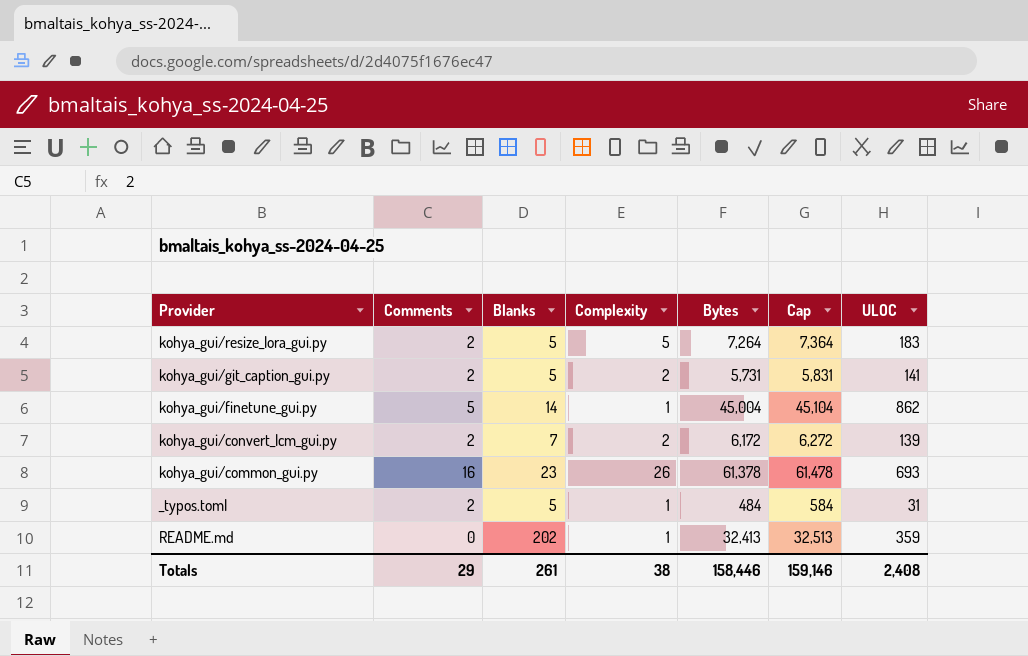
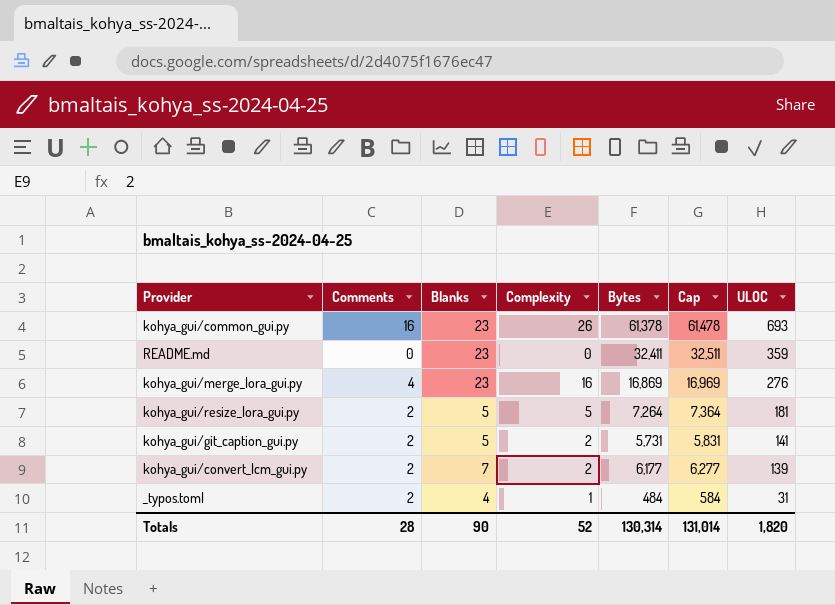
row order: none -> ULOC descending
row kohya_gui/finetune_gui.py: 5 | 14 | 1 | 45,004 | 45,104 | 862 -> none
README.md | Blanks: 202 -> 23
README.md | Complexity: 1 -> 0
README.md | Bytes: 32,413 -> 32,411
README.md | Cap: 32,513 -> 32,511
row kohya_gui/merge_lora_gui.py: none -> 4 | 23 | 16 | 16,869 | 16,969 | 276
kohya_gui/resize_lora_gui.py | ULOC: 183 -> 181
kohya_gui/convert_lcm_gui.py | Bytes: 6,172 -> 6,177
kohya_gui/convert_lcm_gui.py | Cap: 6,272 -> 6,277
_typos.toml | Blanks: 5 -> 4
Totals | Comments: 29 -> 28
Totals | Blanks: 261 -> 90
Totals | Complexity: 38 -> 52
Totals | Bytes: 158,446 -> 130,314
Totals | Cap: 159,146 -> 131,014
Totals | ULOC: 2,408 -> 1,820

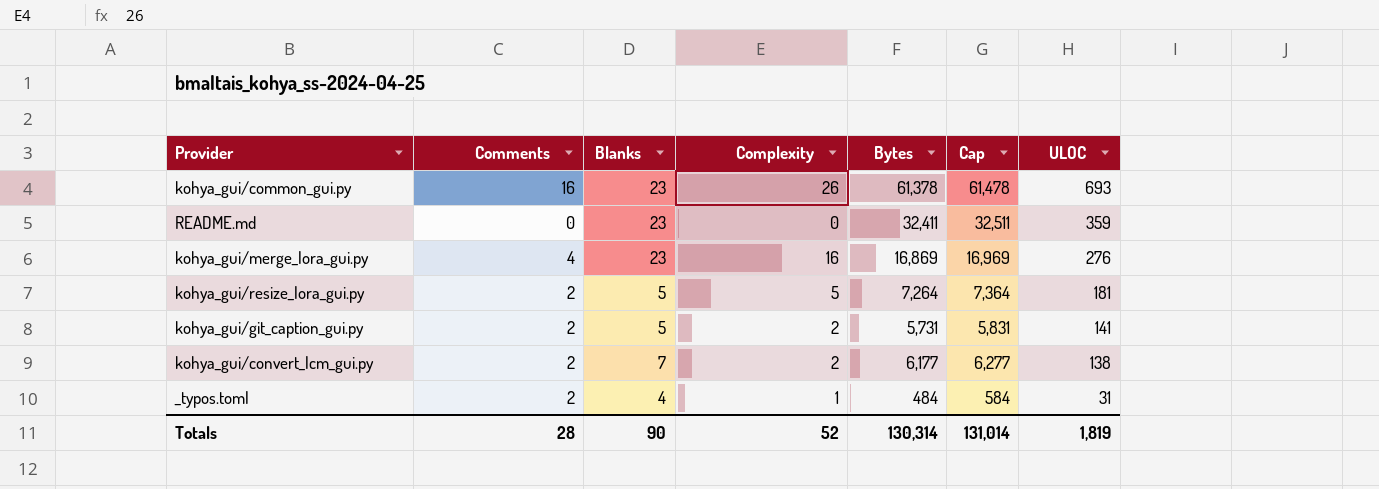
kohya_gui/convert_lcm_gui.py | ULOC: 139 -> 138
Totals | ULOC: 1,820 -> 1,819

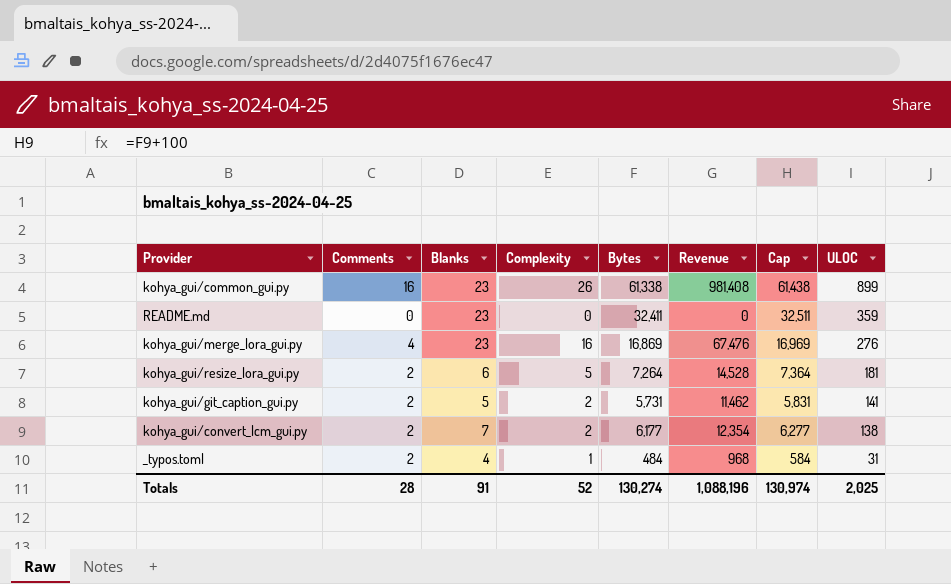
column Revenue | formula: none -> [Comments] * [Bytes]
kohya_gui/common_gui.py | Bytes: 61,378 -> 61,338
kohya_gui/common_gui.py | Cap: 61,478 -> 61,438
kohya_gui/common_gui.py | ULOC: 693 -> 899
kohya_gui/resize_lora_gui.py | Blanks: 5 -> 6
Totals | Blanks: 90 -> 91
Totals | Bytes: 130,314 -> 130,274
Totals | Cap: 131,014 -> 130,974
Totals | ULOC: 1,819 -> 2,025

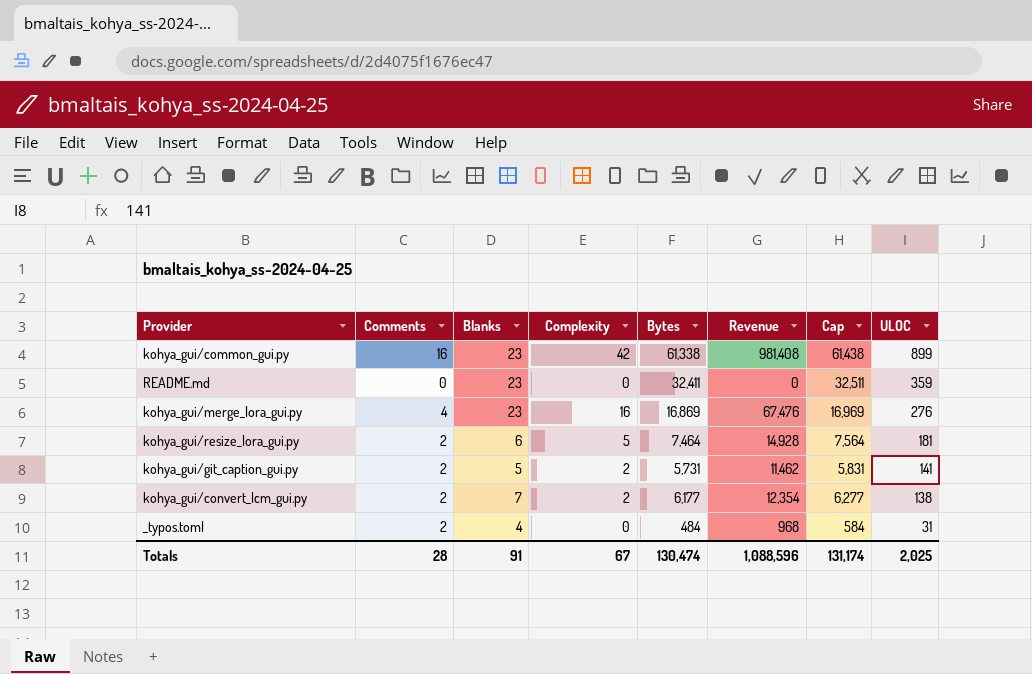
kohya_gui/common_gui.py | Complexity: 26 -> 42
kohya_gui/resize_lora_gui.py | Bytes: 7,264 -> 7,464
kohya_gui/resize_lora_gui.py | Revenue: 14,528 -> 14,928
kohya_gui/resize_lora_gui.py | Cap: 7,364 -> 7,564
_typos.toml | Complexity: 1 -> 0
Totals | Complexity: 52 -> 67
Totals | Bytes: 130,274 -> 130,474
Totals | Revenue: 1,088,196 -> 1,088,596
Totals | Cap: 130,974 -> 131,174

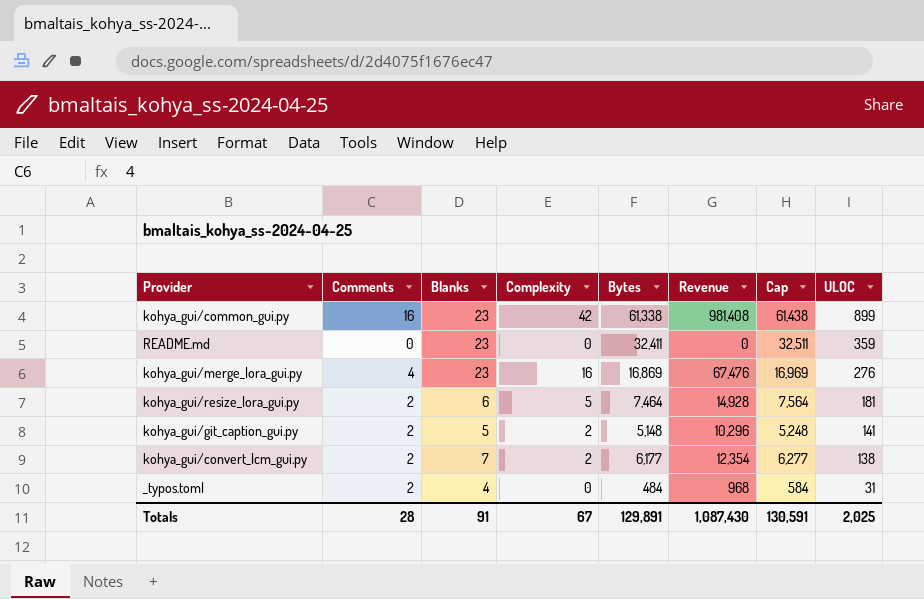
kohya_gui/git_caption_gui.py | Bytes: 5,731 -> 5,148
kohya_gui/git_caption_gui.py | Revenue: 11,462 -> 10,296
kohya_gui/git_caption_gui.py | Cap: 5,831 -> 5,248
Totals | Bytes: 130,474 -> 129,891
Totals | Revenue: 1,088,596 -> 1,087,430
Totals | Cap: 131,174 -> 130,591

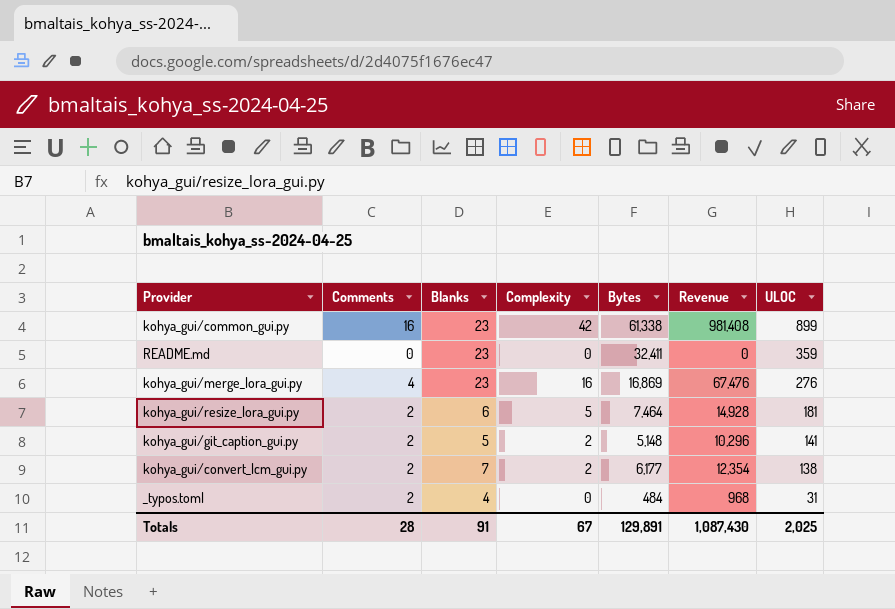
column Cap | formula: [Bytes] + 100 -> none

